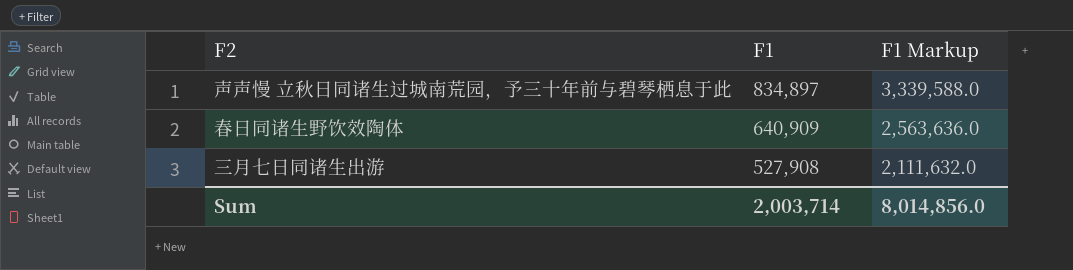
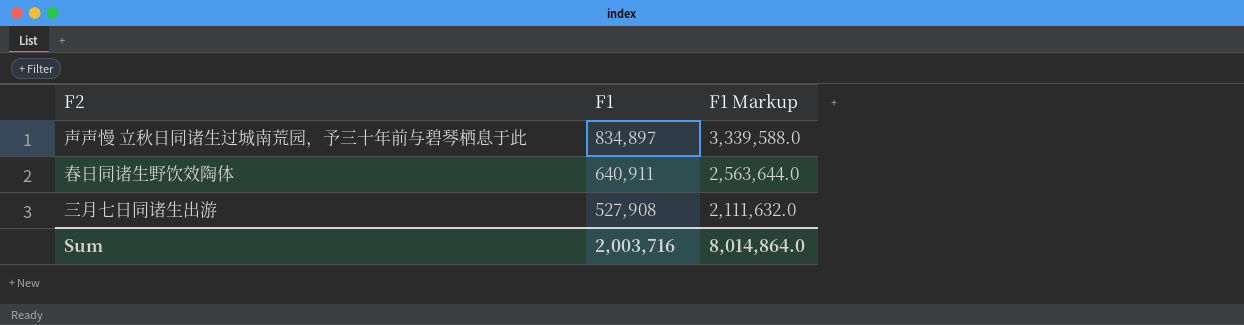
春日同诸生野饮效陶体 | F1: 640,909 -> 640,911
春日同诸生野饮效陶体 | F1 Markup: 2,563,636.0 -> 2,563,644.0
Sum | F1: 2,003,714 -> 2,003,716
Sum | F1 Markup: 8,014,856.0 -> 8,014,864.0

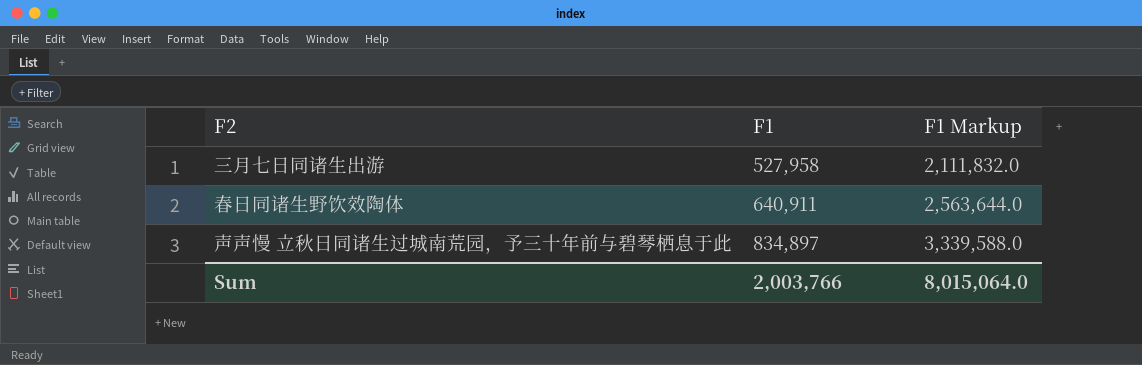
row order: F1 descending -> F1 ascending
三月七日同诸生出游 | F1: 527,908 -> 527,958
三月七日同诸生出游 | F1 Markup: 2,111,632.0 -> 2,111,832.0
Sum | F1: 2,003,716 -> 2,003,766
Sum | F1 Markup: 8,014,864.0 -> 8,015,064.0

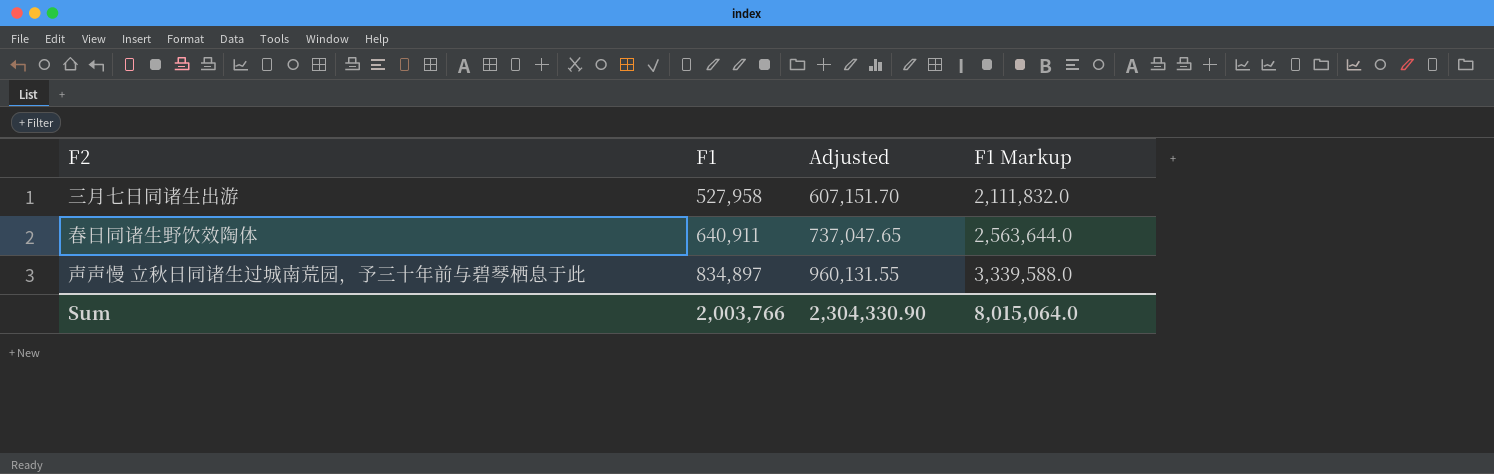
column Adjusted | formula: none -> [F1] * 1.15

